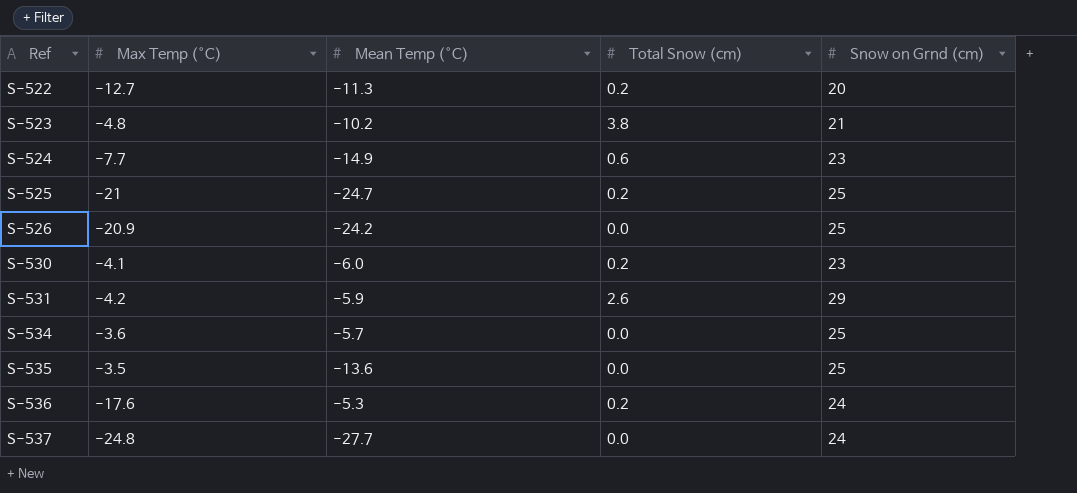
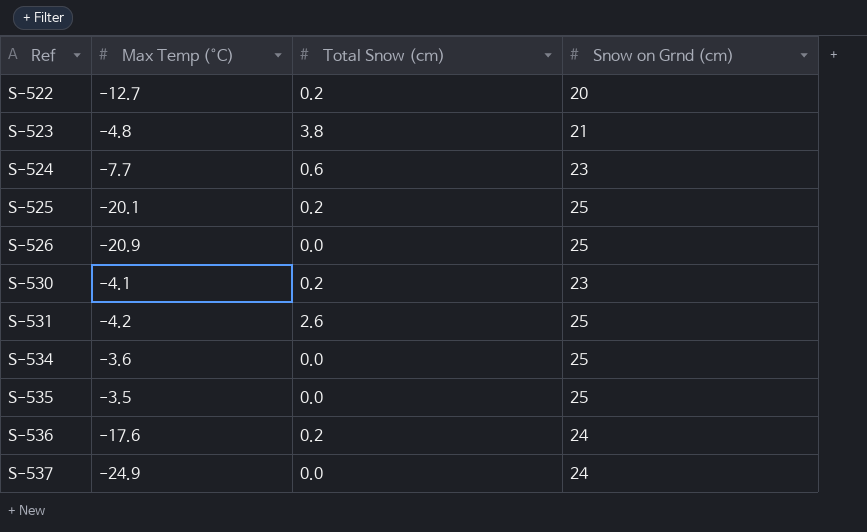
column Mean Temp (°C) | position: 3 -> none
S-525 | Max Temp (°C): -21 -> -20.1
S-531 | Snow on Grnd (cm): 29 -> 25
S-537 | Max Temp (°C): -24.8 -> -24.9

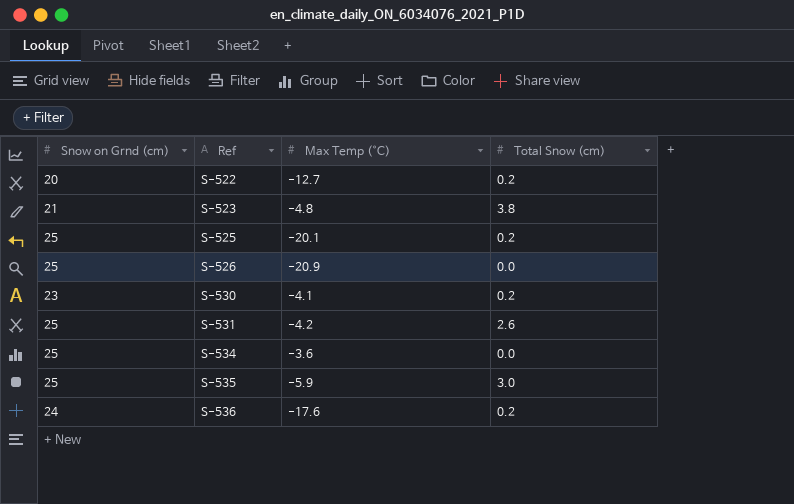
column Snow on Grnd (cm) | position: 4 -> 1
row S-524: -7.7 | 0.6 | 23 -> none
row S-537: -24.9 | 0.0 | 24 -> none
S-535 | Max Temp (°C): -3.5 -> -5.9
S-535 | Total Snow (cm): 0.0 -> 3.0

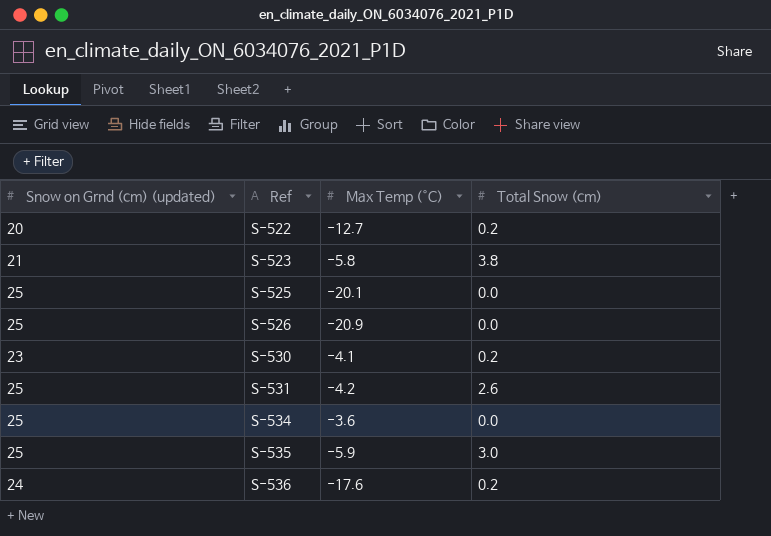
column name: Snow on Grnd (cm) -> Snow on Grnd (cm) (updated)
S-523 | Max Temp (°C): -4.8 -> -5.8
S-525 | Total Snow (cm): 0.2 -> 0.0

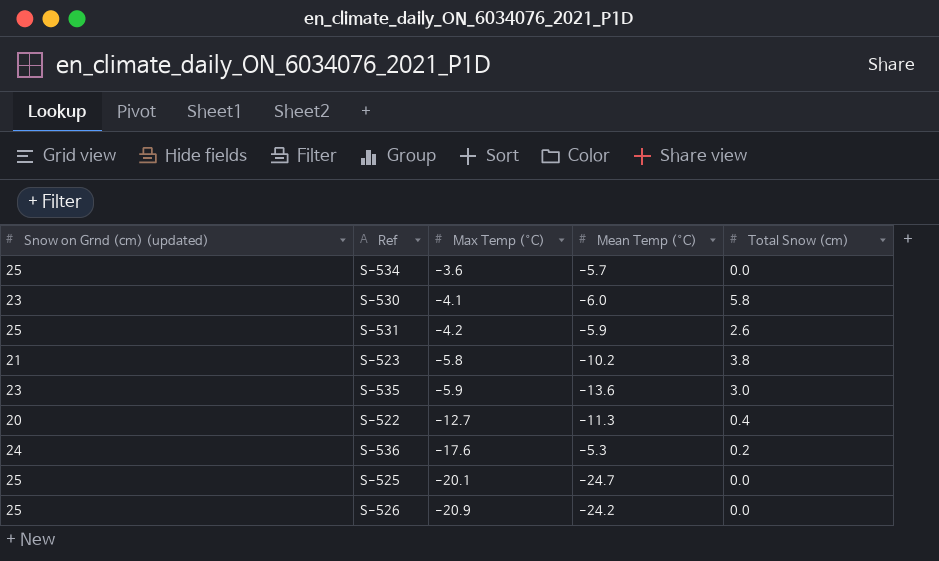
row order: Ref ascending -> Max Temp (°C) descending
column Mean Temp (°C) | position: none -> 4
S-530 | Total Snow (cm): 0.2 -> 5.8
S-535 | Snow on Grnd (cm) (updated): 25 -> 23
S-522 | Total Snow (cm): 0.2 -> 0.4

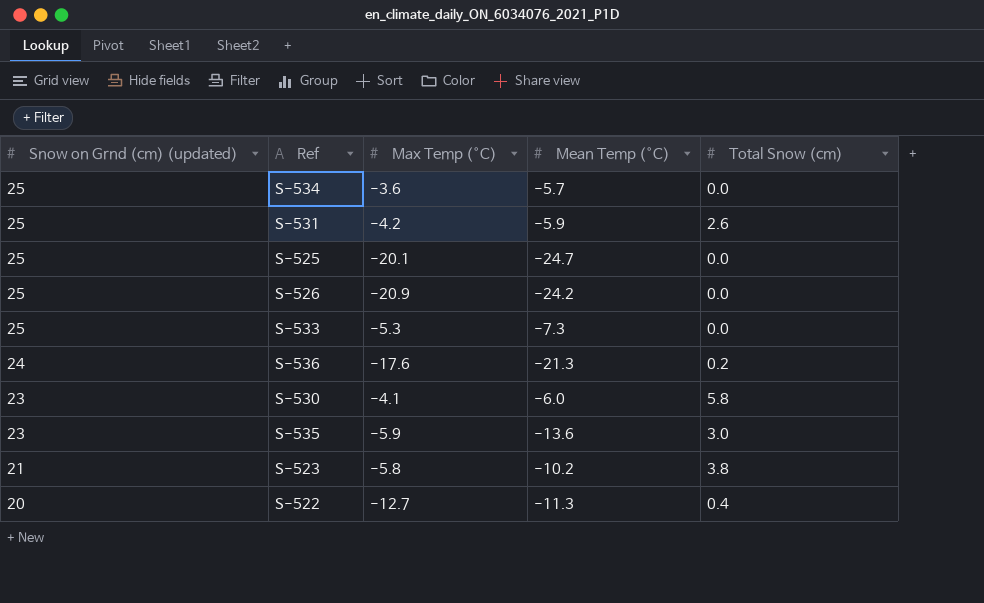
row order: Max Temp (°C) descending -> Snow on Grnd (cm) (updated) descending
row S-533: none -> 25 | -5.3 | -7.3 | 0.0
S-536 | Mean Temp (°C): -5.3 -> -21.3

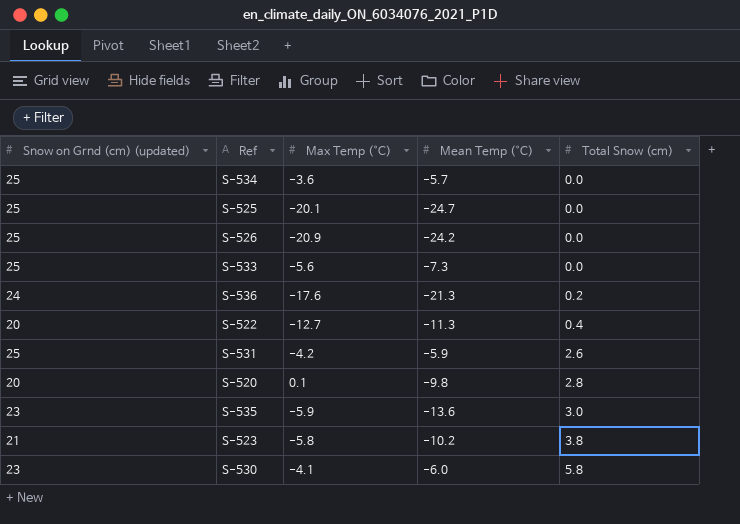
row order: Snow on Grnd (cm) (updated) descending -> Total Snow (cm) ascending
S-533 | Max Temp (°C): -5.3 -> -5.6
row S-520: none -> 20 | 0.1 | -9.8 | 2.8

